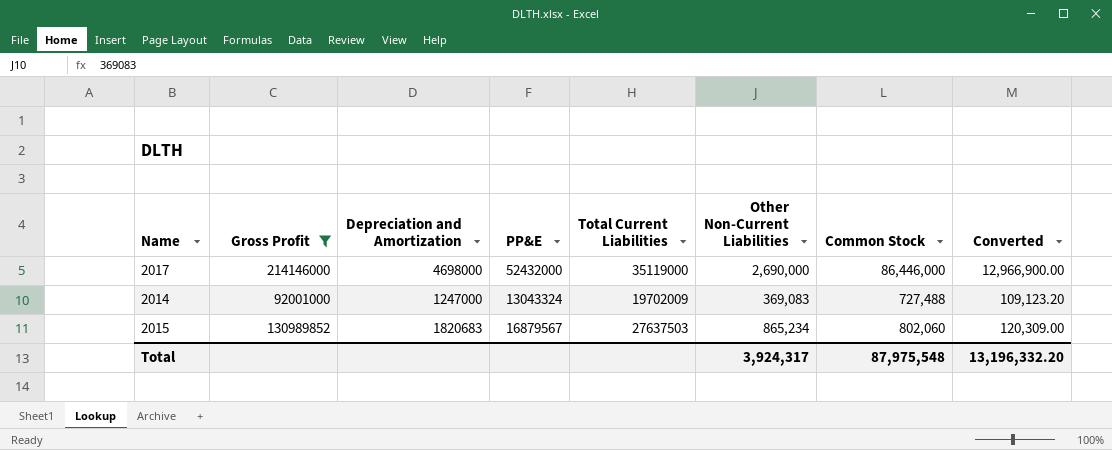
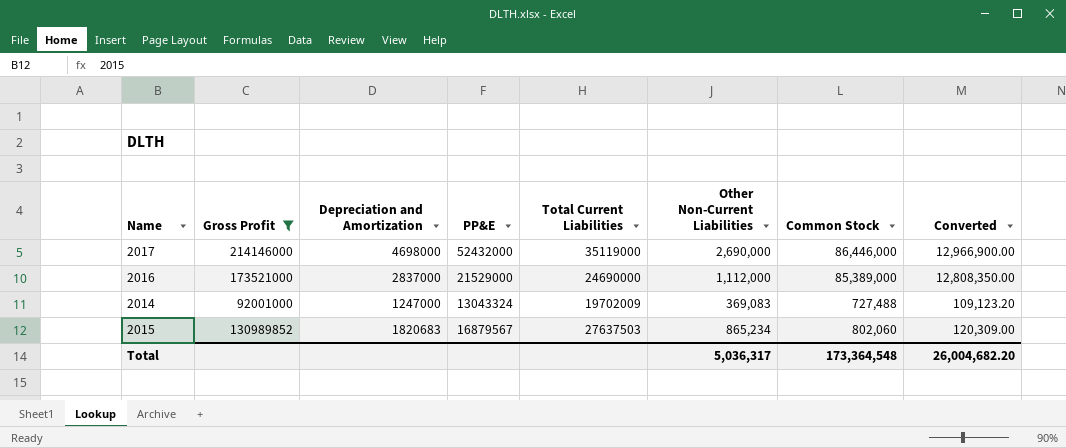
row 2016: none -> 173521000 | 2837000 | 21529000 | 24690000 | 1,112,000 | 85,389,000 | 12,808,350.00
Total | Other Non-Current Liabilities: 3,924,317 -> 5,036,317
Total | Common Stock: 87,975,548 -> 173,364,548
Total | Converted: 13,196,332.20 -> 26,004,682.20

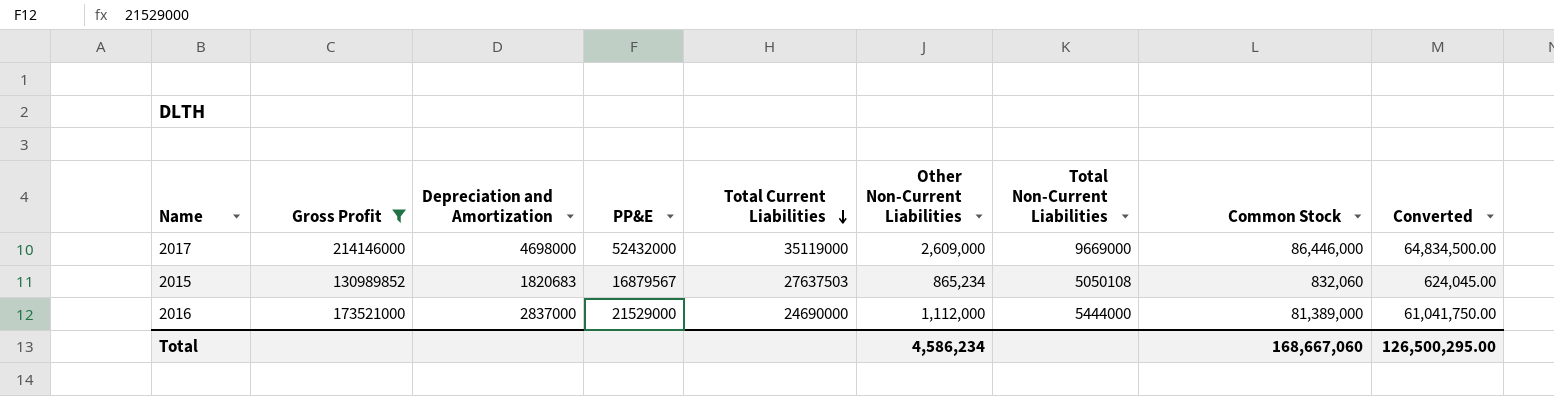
row order: none -> Total Current Liabilities descending
column Total Non-Current Liabilities | position: none -> 7
column Converted | formula: [Common Stock] * 0.15 -> [Common Stock] * 0.75
row 2014: 92001000 | 1247000 | 13043324 | 19702009 | 369,083 | 727,488 | 109,123.20 -> none
2017 | Other Non-Current Liabilities: 2,690,000 -> 2,609,000
2015 | Common Stock: 802,060 -> 832,060
2016 | Common Stock: 85,389,000 -> 81,389,000
Total | Other Non-Current Liabilities: 5,036,317 -> 4,586,234
Total | Common Stock: 173,364,548 -> 168,667,060
Total | Converted: 26,004,682.20 -> 126,500,295.00

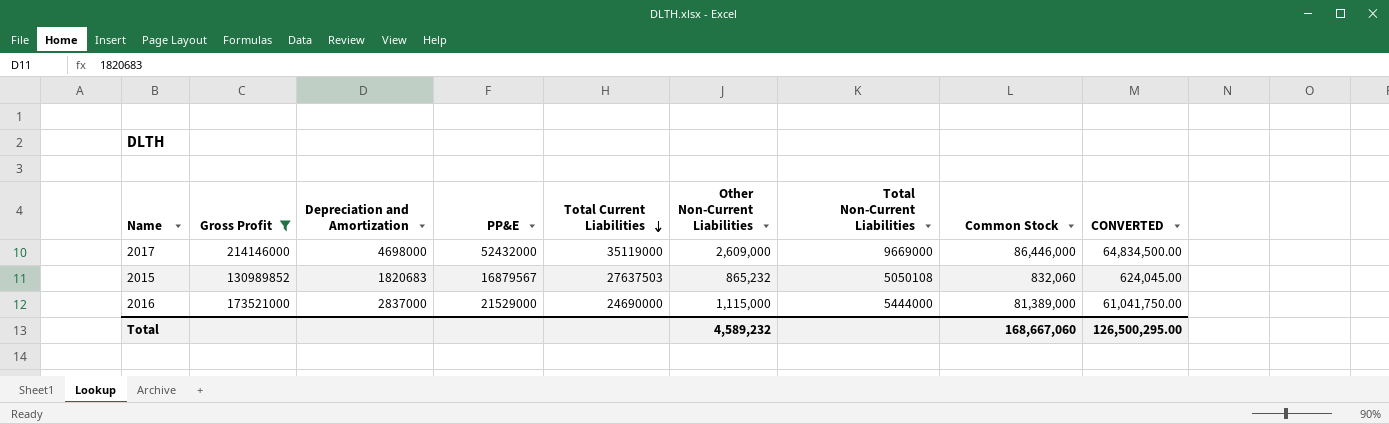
column name: Converted -> CONVERTED
2015 | Other Non-Current Liabilities: 865,234 -> 865,232
2016 | Other Non-Current Liabilities: 1,112,000 -> 1,115,000
Total | Other Non-Current Liabilities: 4,586,234 -> 4,589,232

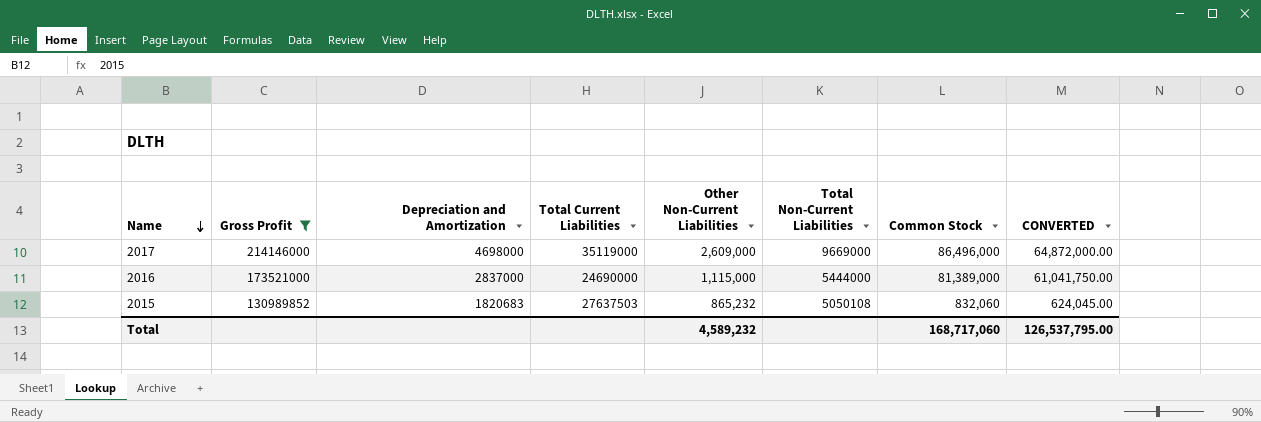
row order: Total Current Liabilities descending -> Name descending
column PP&E | position: 4 -> none
2017 | Common Stock: 86,446,000 -> 86,496,000
2017 | CONVERTED: 64,834,500.00 -> 64,872,000.00
Total | Common Stock: 168,667,060 -> 168,717,060
Total | CONVERTED: 126,500,295.00 -> 126,537,795.00

